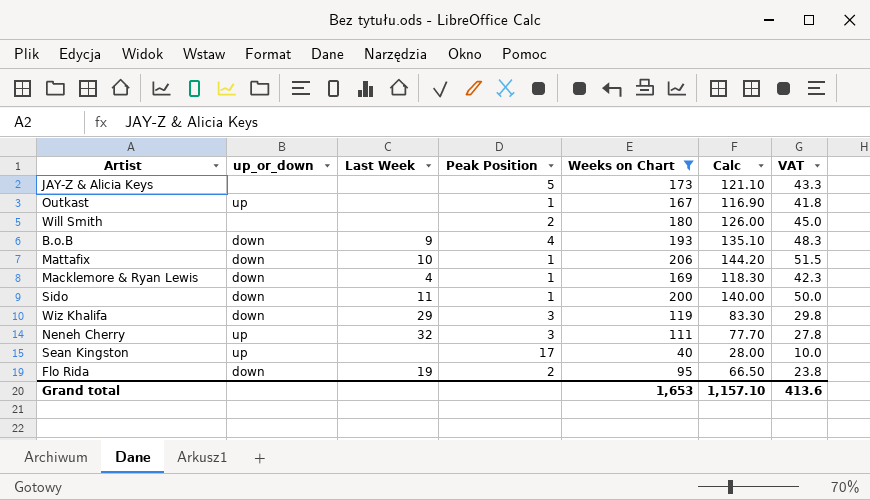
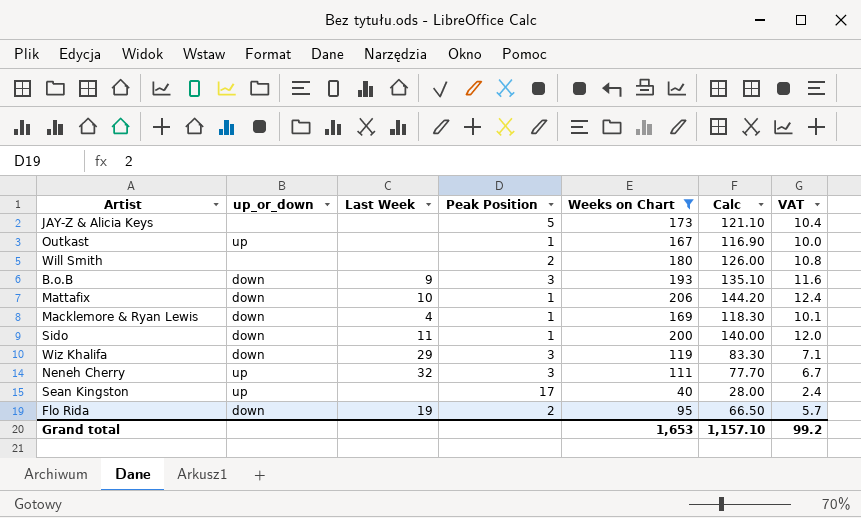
column VAT | formula: [Weeks on Chart] * 0.25 -> [Weeks on Chart] * 0.06
B.o.B | Peak Position: 4 -> 3
Grand total | VAT: 413.6 -> 99.2

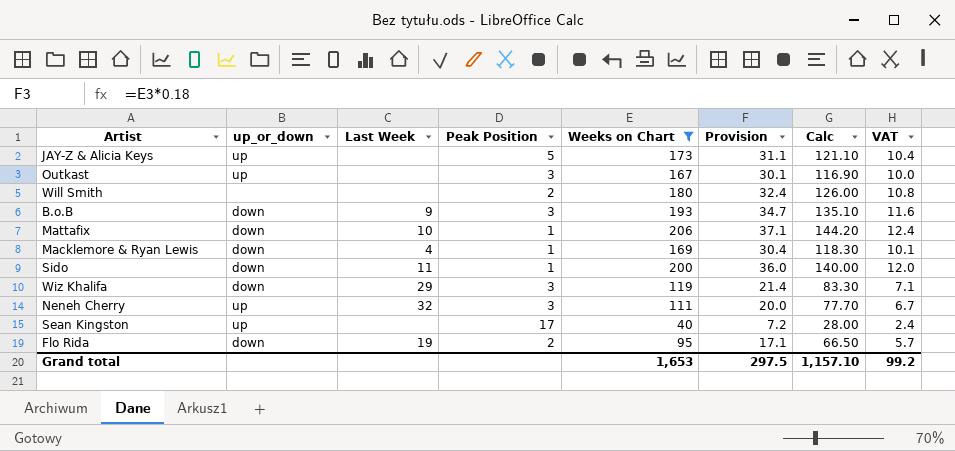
column Provision | formula: none -> [Weeks on Chart] * 0.18
JAY-Z & Alicia Keys | up_or_down: none -> up
Outkast | Peak Position: 1 -> 3

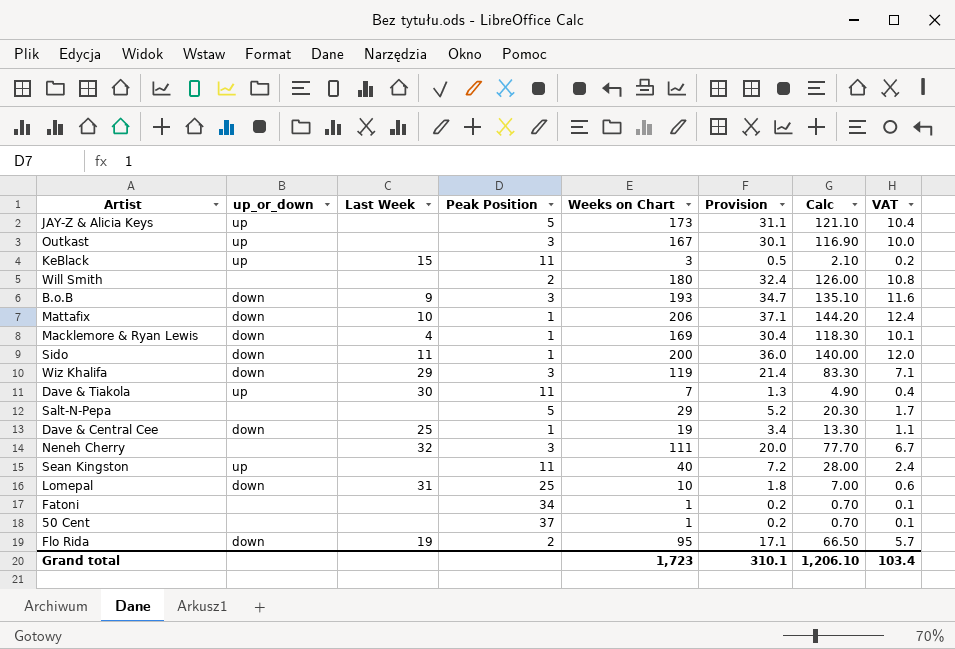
filter: Weeks on Chart >= 40 -> none
Neneh Cherry | up_or_down: up -> none
Sean Kingston | Peak Position: 17 -> 11
Grand total | Weeks on Chart: 1,653 -> 1,723
Grand total | Provision: 297.5 -> 310.1
Grand total | Calc: 1,157.10 -> 1,206.10
Grand total | VAT: 99.2 -> 103.4

